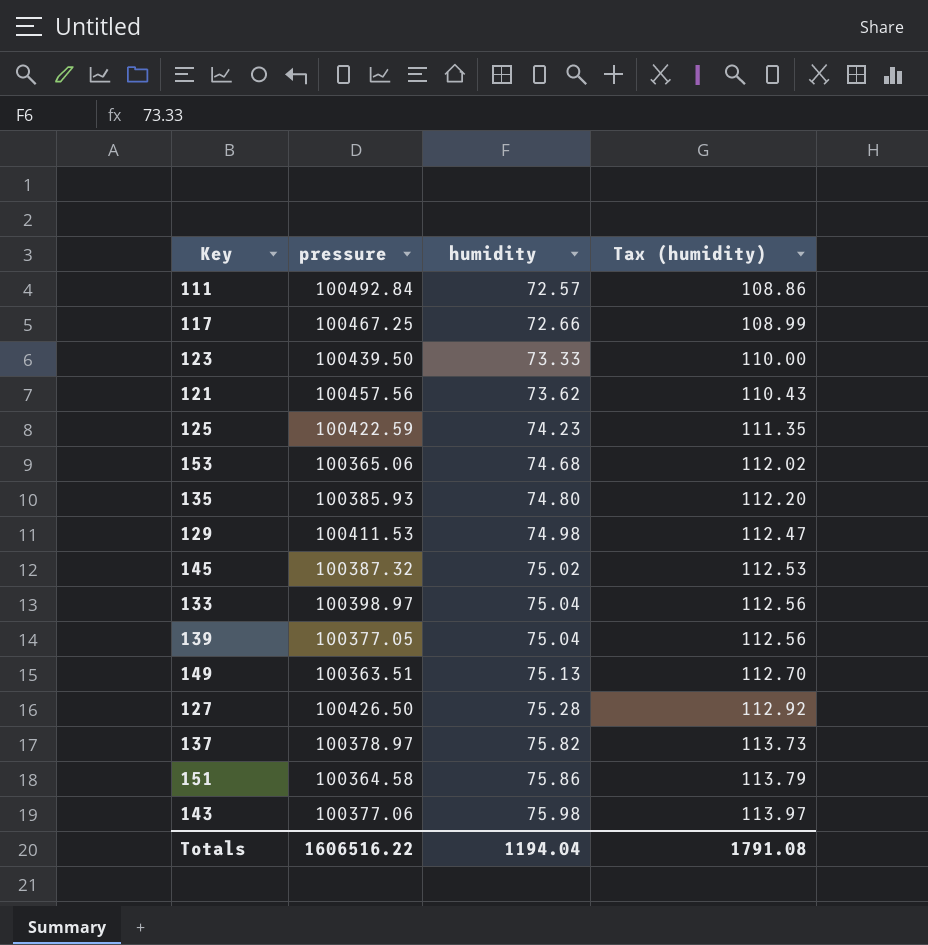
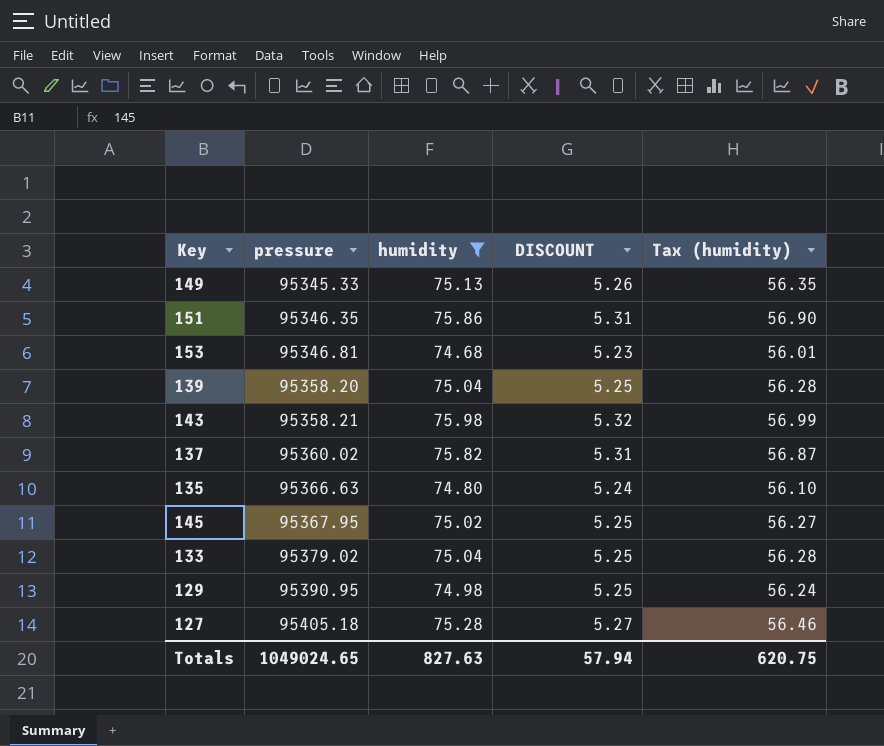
filter: none -> humidity >= 74.68
row order: humidity ascending -> pressure ascending
column DISCOUNT | formula: none -> [humidity] * 0.07
column Tax (humidity) | formula: [humidity] * 1.5 -> [humidity] * 0.75
149 | pressure: 100363.51 -> 95345.33
151 | pressure: 100364.58 -> 95346.35
153 | pressure: 100365.06 -> 95346.81
139 | pressure: 100377.05 -> 95358.20
143 | pressure: 100377.06 -> 95358.21
137 | pressure: 100378.97 -> 95360.02
135 | pressure: 100385.93 -> 95366.63
145 | pressure: 100387.32 -> 95367.95
133 | pressure: 100398.97 -> 95379.02
129 | pressure: 100411.53 -> 95390.95
127 | pressure: 100426.50 -> 95405.18
Totals | pressure: 1606516.22 -> 1049024.65
Totals | humidity: 1194.04 -> 827.63
Totals | Tax (humidity): 1791.08 -> 620.75

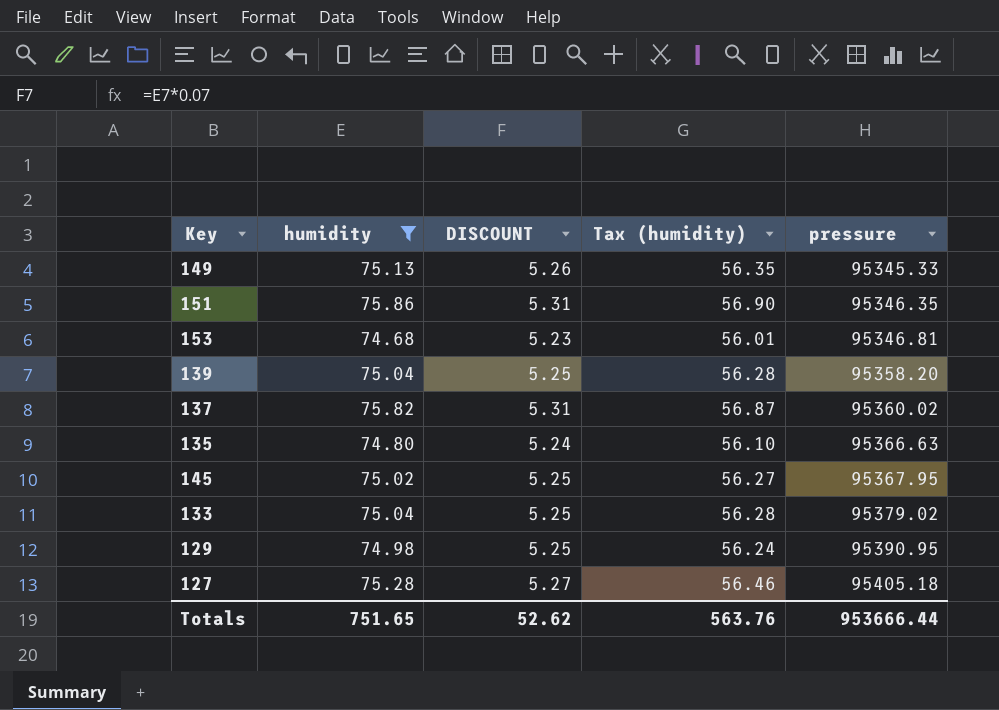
column pressure | position: 2 -> 5
row 143: 95358.21 | 75.98 | 5.32 | 56.99 -> none
Totals | humidity: 827.63 -> 751.65
Totals | DISCOUNT: 57.94 -> 52.62
Totals | Tax (humidity): 620.75 -> 563.76
Totals | pressure: 1049024.65 -> 953666.44

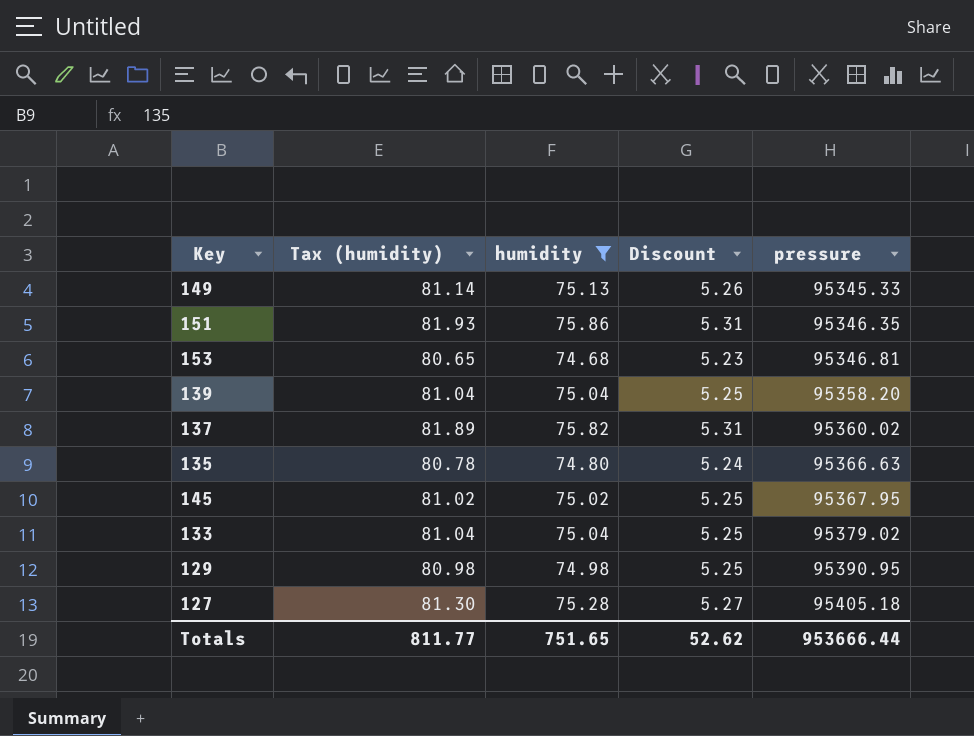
column Tax (humidity) | formula: [humidity] * 0.75 -> [humidity] * 1.08
column Tax (humidity) | position: 4 -> 2
column name: DISCOUNT -> Discount
Totals | Tax (humidity): 563.76 -> 811.77

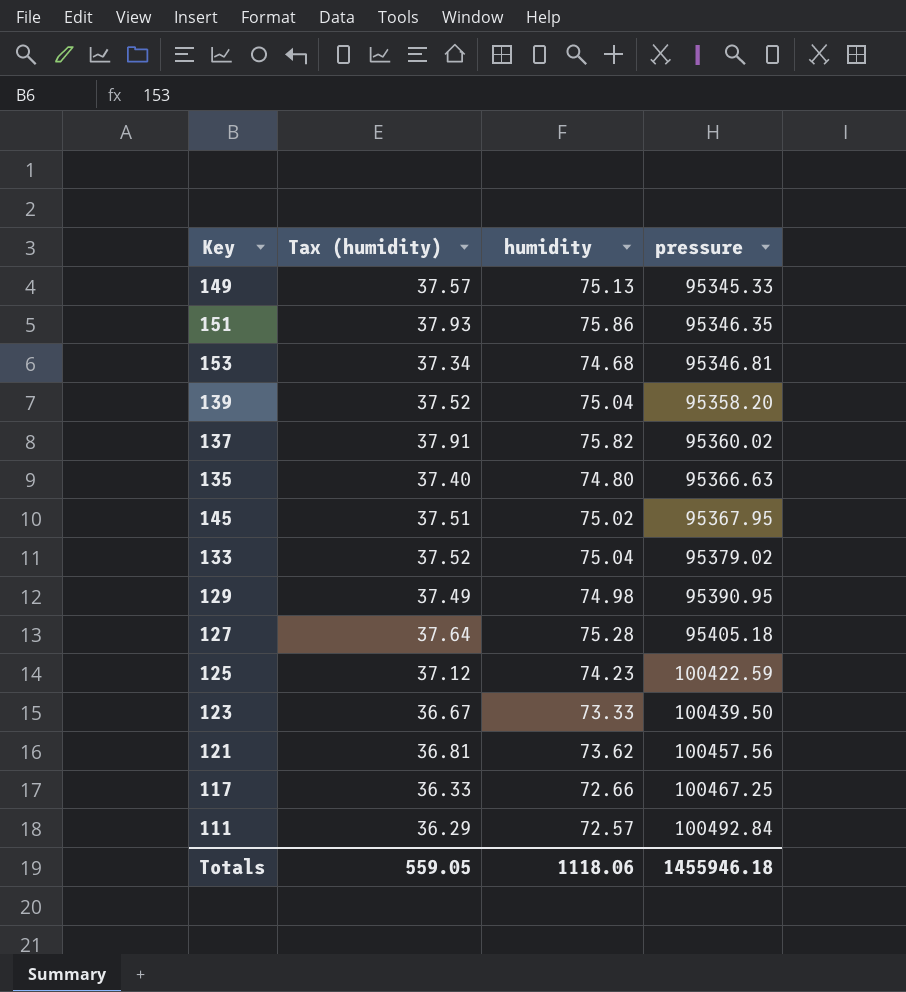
filter: humidity >= 74.68 -> none
column Discount | formula: [humidity] * 0.07 -> none
column Tax (humidity) | formula: [humidity] * 1.08 -> [humidity] * 0.5
Totals | Tax (humidity): 811.77 -> 559.05
Totals | humidity: 751.65 -> 1118.06
Totals | pressure: 953666.44 -> 1455946.18

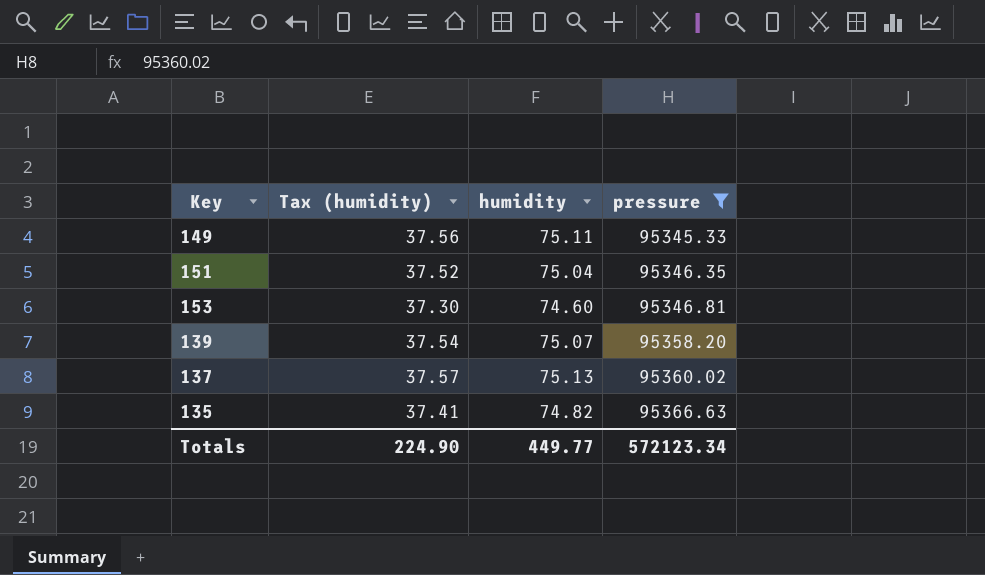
filter: none -> pressure <= 95366.63
149 | Tax (humidity): 37.57 -> 37.56
149 | humidity: 75.13 -> 75.11
151 | Tax (humidity): 37.93 -> 37.52
151 | humidity: 75.86 -> 75.04
153 | Tax (humidity): 37.34 -> 37.30
153 | humidity: 74.68 -> 74.60
139 | Tax (humidity): 37.52 -> 37.54
139 | humidity: 75.04 -> 75.07
137 | Tax (humidity): 37.91 -> 37.57
137 | humidity: 75.82 -> 75.13
135 | Tax (humidity): 37.40 -> 37.41
135 | humidity: 74.80 -> 74.82
Totals | Tax (humidity): 559.05 -> 224.90
Totals | humidity: 1118.06 -> 449.77
Totals | pressure: 1455946.18 -> 572123.34

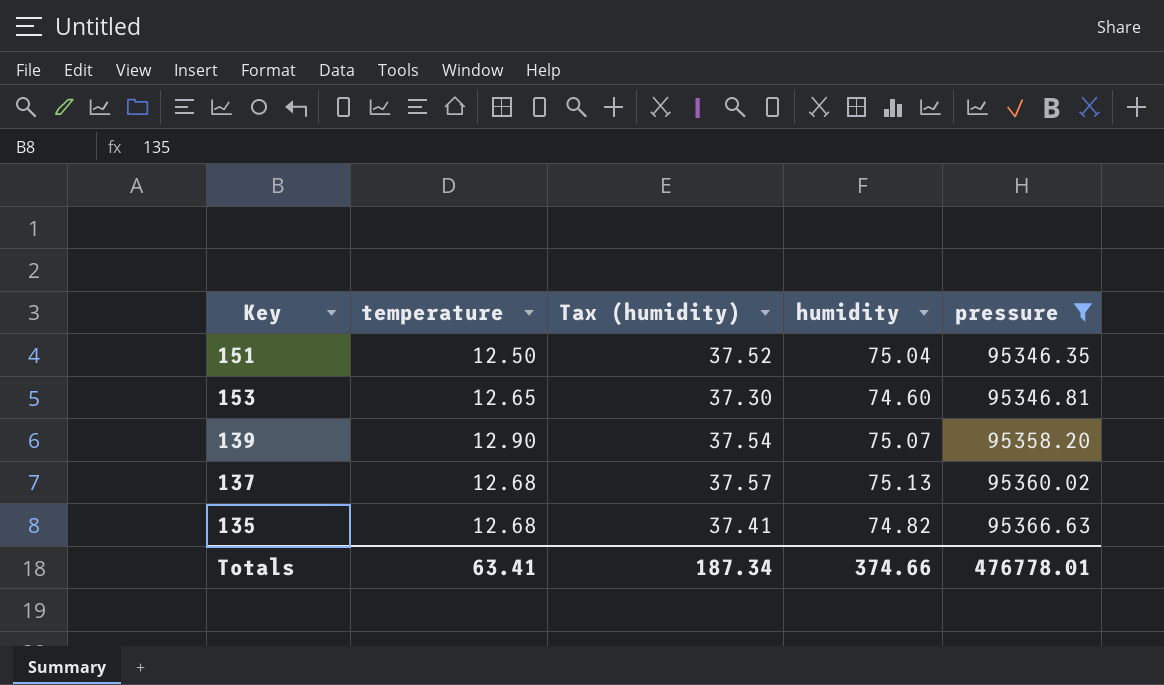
column temperature | position: none -> 2
row 149: 37.56 | 75.11 | 95345.33 -> none
Totals | Tax (humidity): 224.90 -> 187.34
Totals | humidity: 449.77 -> 374.66
Totals | pressure: 572123.34 -> 476778.01

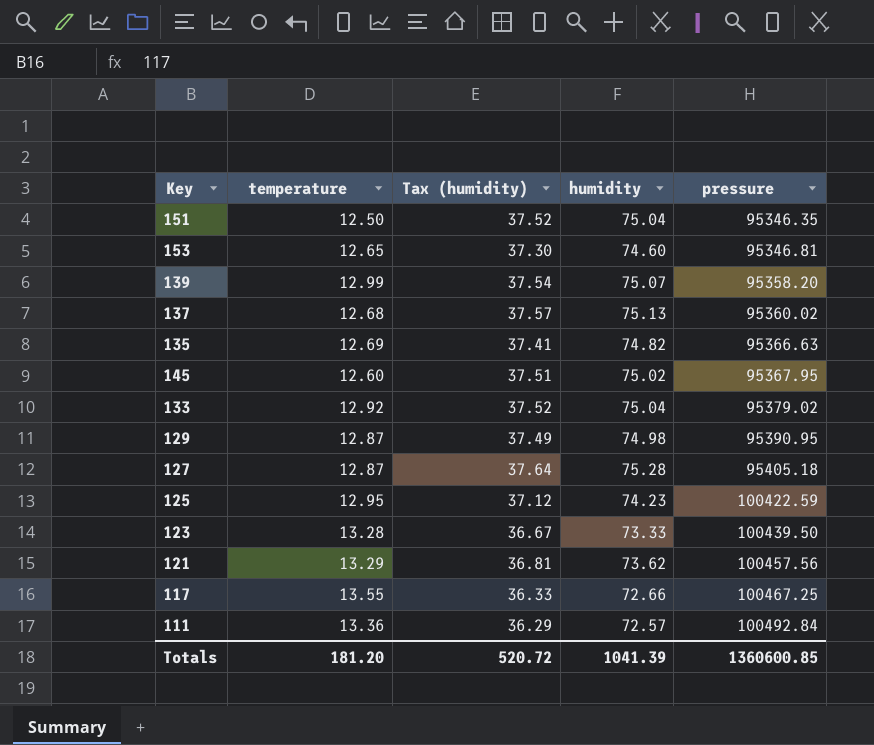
filter: pressure <= 95366.63 -> none
139 | temperature: 12.90 -> 12.99
135 | temperature: 12.68 -> 12.69
Totals | temperature: 63.41 -> 181.20
Totals | Tax (humidity): 187.34 -> 520.72
Totals | humidity: 374.66 -> 1041.39
Totals | pressure: 476778.01 -> 1360600.85

